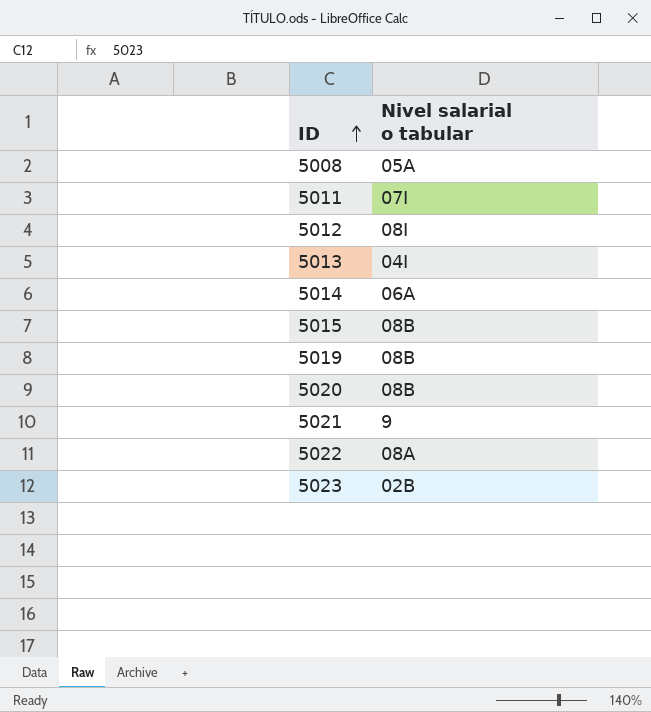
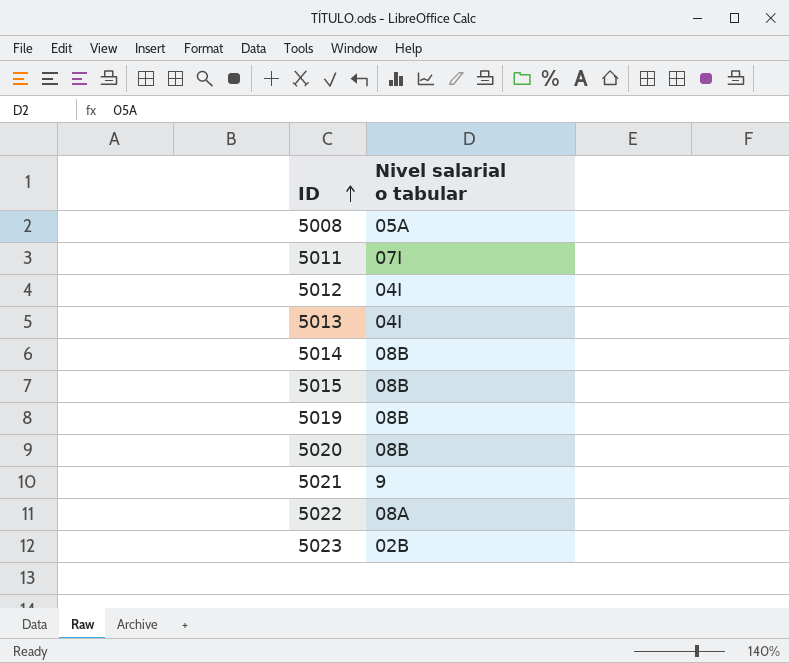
5012 | Nivel salarial o tabular: 08I -> 04I
5014 | Nivel salarial o tabular: 06A -> 08B

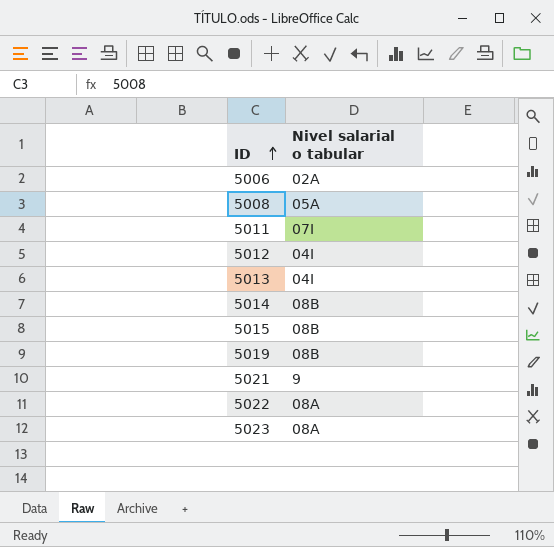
row 5020: 08B -> none
row 5006: none -> 02A
5023 | Nivel salarial o tabular: 02B -> 08A

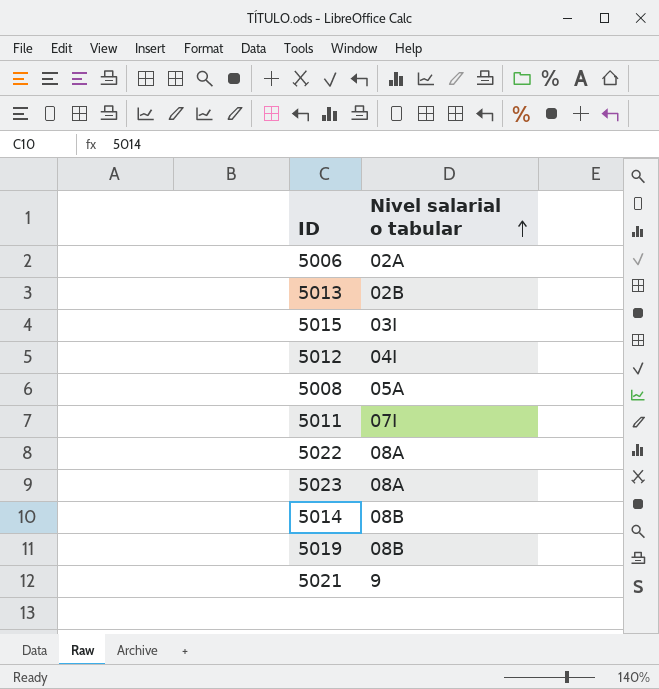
row order: ID ascending -> Nivel salarial o tabular ascending
5013 | Nivel salarial o tabular: 04I -> 02B
5015 | Nivel salarial o tabular: 08B -> 03I

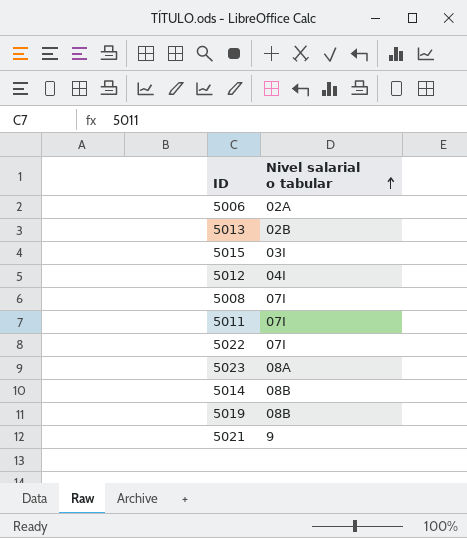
5008 | Nivel salarial o tabular: 05A -> 07I
5022 | Nivel salarial o tabular: 08A -> 07I

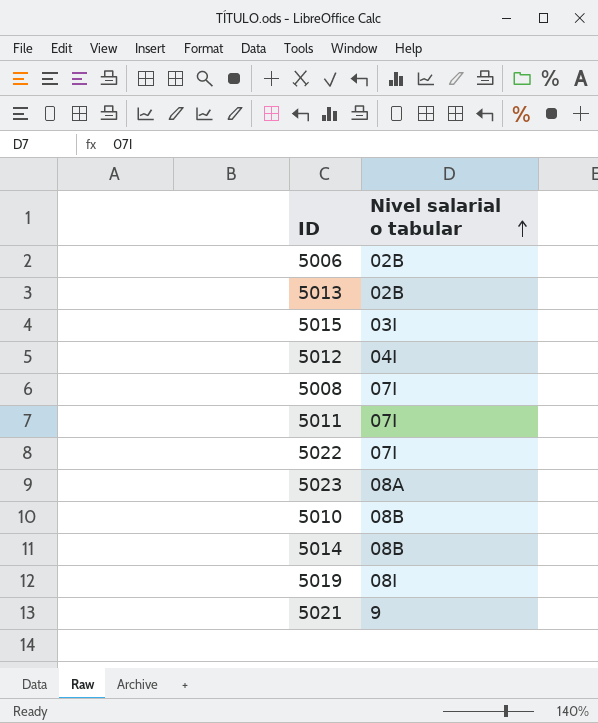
5006 | Nivel salarial o tabular: 02A -> 02B
row 5010: none -> 08B
5019 | Nivel salarial o tabular: 08B -> 08I

